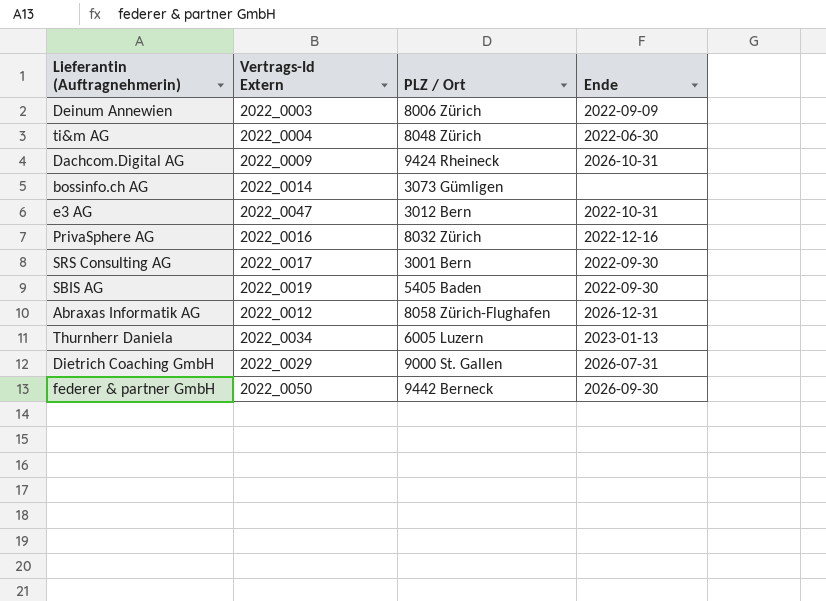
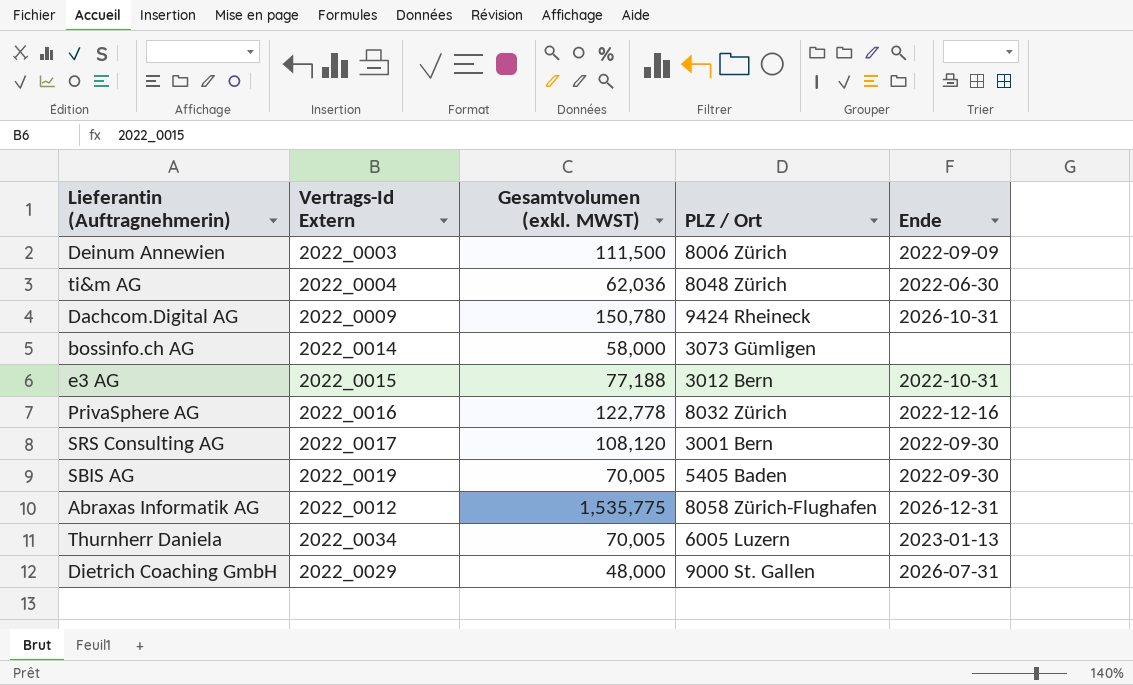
column Gesamtvolumen (exkl. MWST) | position: none -> 3
row federer & partner GmbH: 2022_0050 | 9442 Berneck | 2026-09-30 -> none
e3 AG | Vertrags-Id Extern: 2022_0047 -> 2022_0015

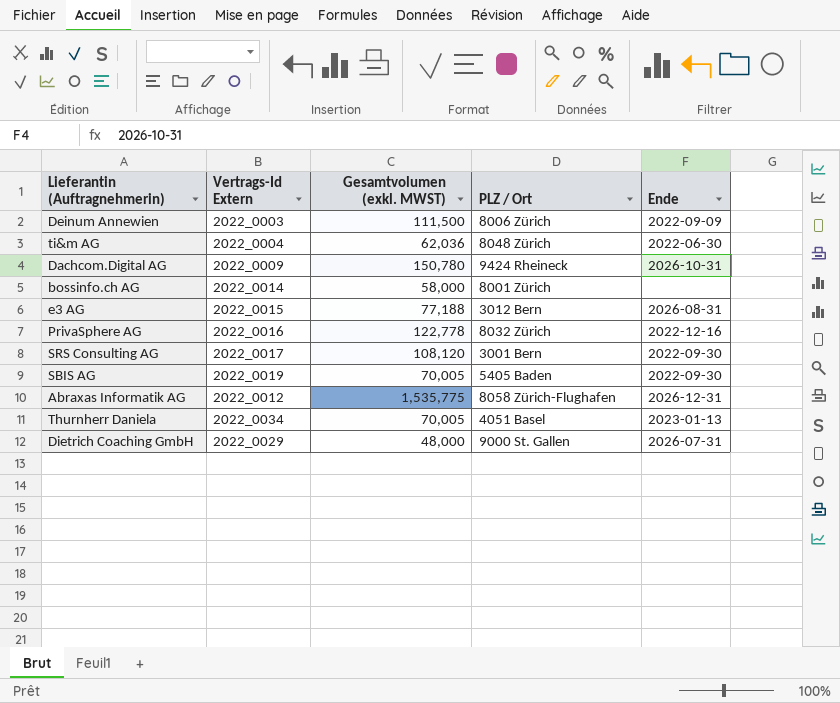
bossinfo.ch AG | PLZ / Ort: 3073 Gümligen -> 8001 Zürich
e3 AG | Ende: 2022-10-31 -> 2026-08-31
Thurnherr Daniela | PLZ / Ort: 6005 Luzern -> 4051 Basel

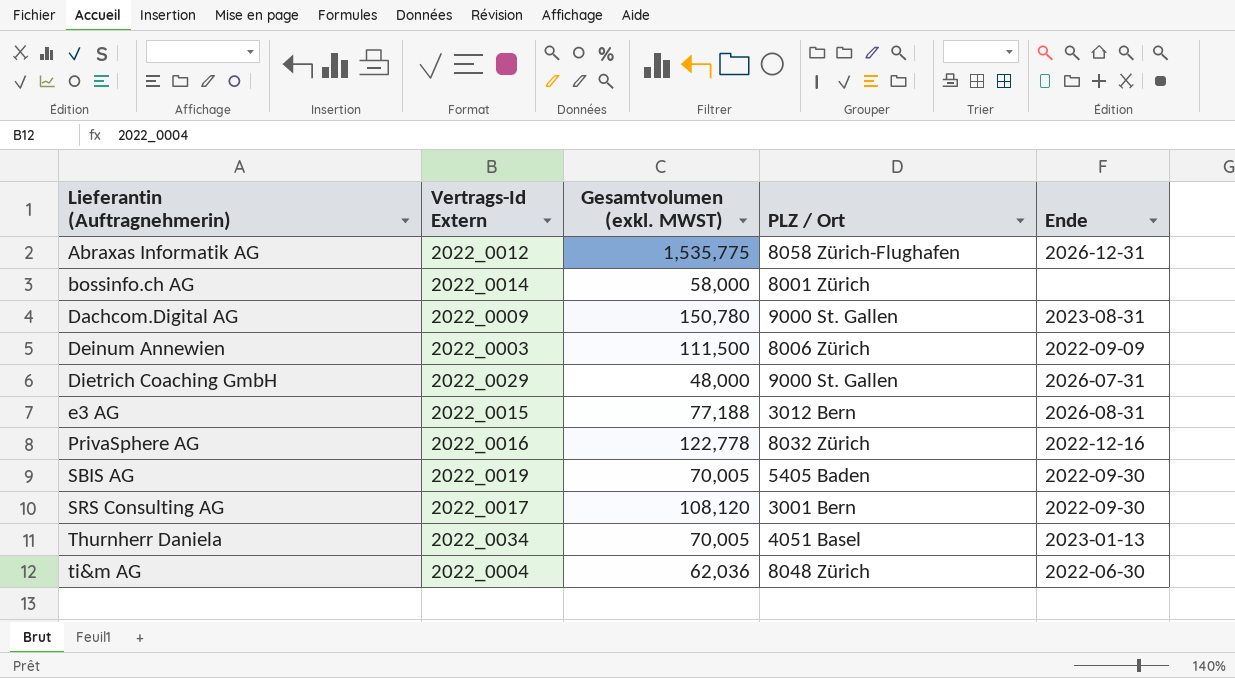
row order: none -> Lieferantin (Auftragnehmerin) ascending
Dachcom.Digital AG | PLZ / Ort: 9424 Rheineck -> 9000 St. Gallen
Dachcom.Digital AG | Ende: 2026-10-31 -> 2023-08-31

